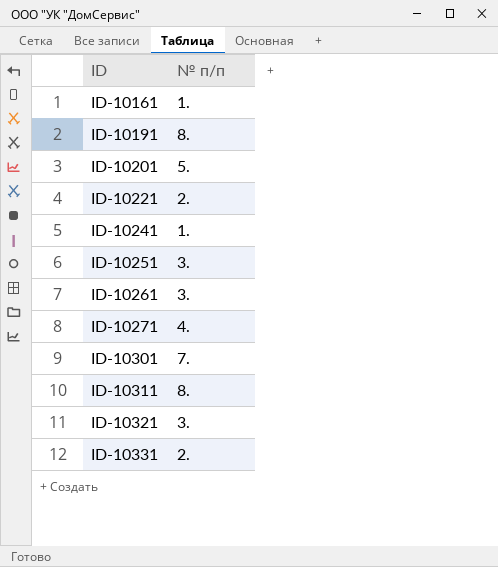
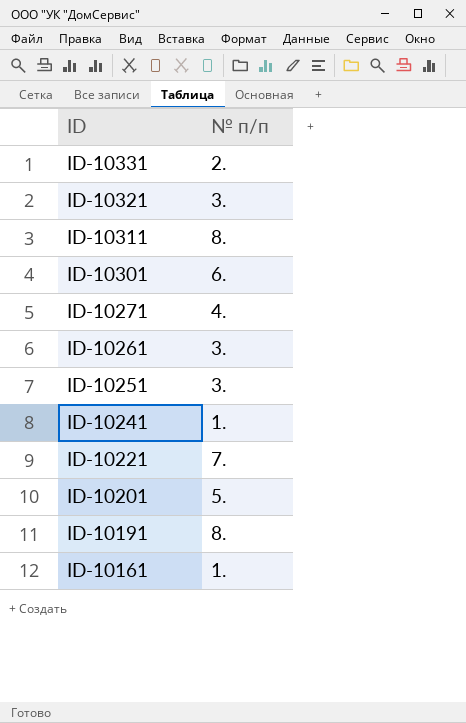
row order: ID ascending -> ID descending
ID-10301 | № п/п: 7. -> 6.
ID-10221 | № п/п: 2. -> 7.

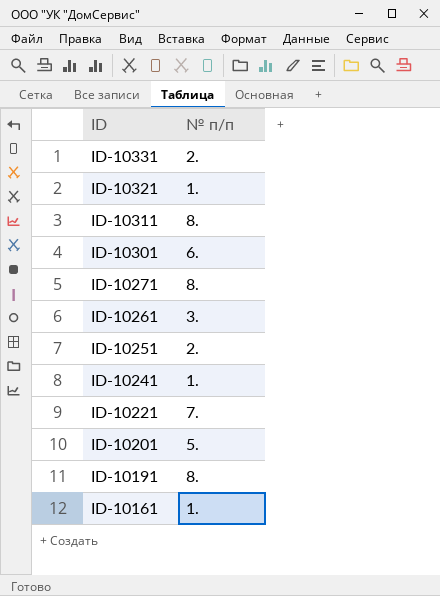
ID-10321 | № п/п: 3. -> 1.
ID-10271 | № п/п: 4. -> 8.
ID-10251 | № п/п: 3. -> 2.

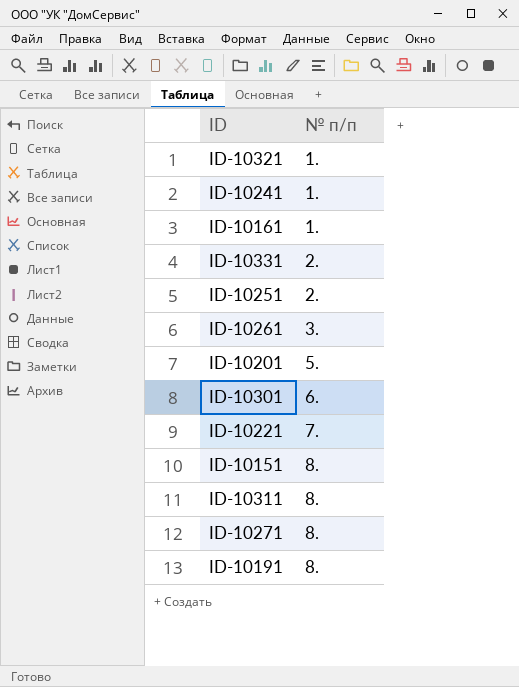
row order: ID descending -> № п/п ascending
row ID-10151: none -> 8.

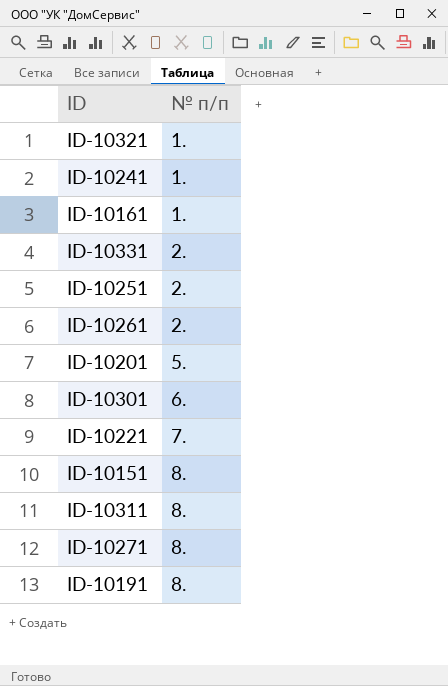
ID-10261 | № п/п: 3. -> 2.

